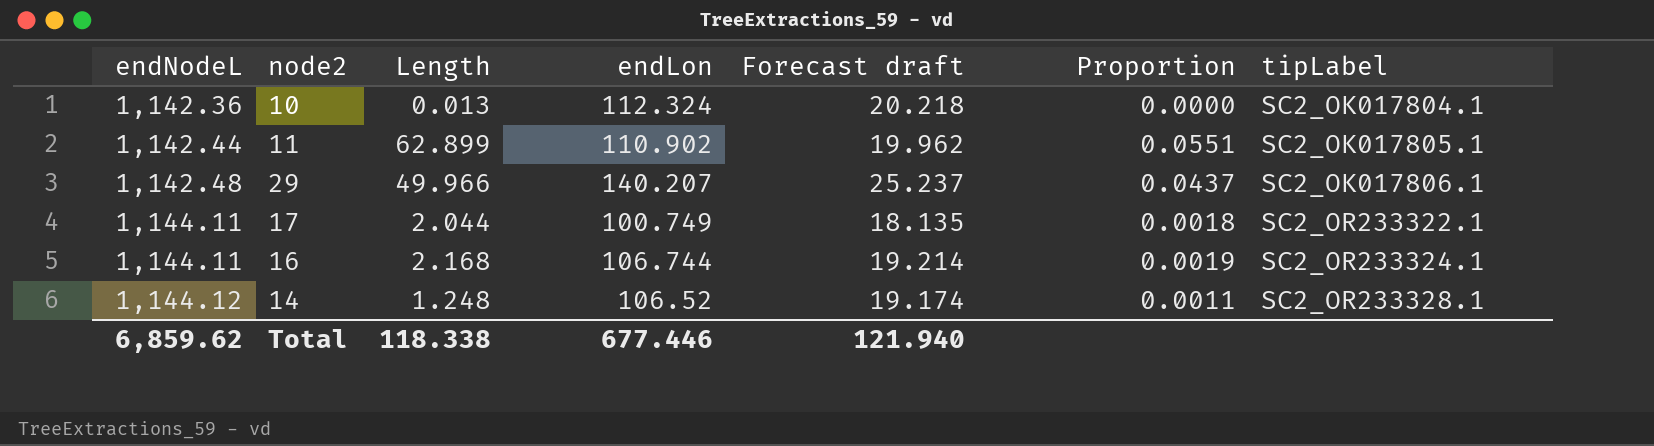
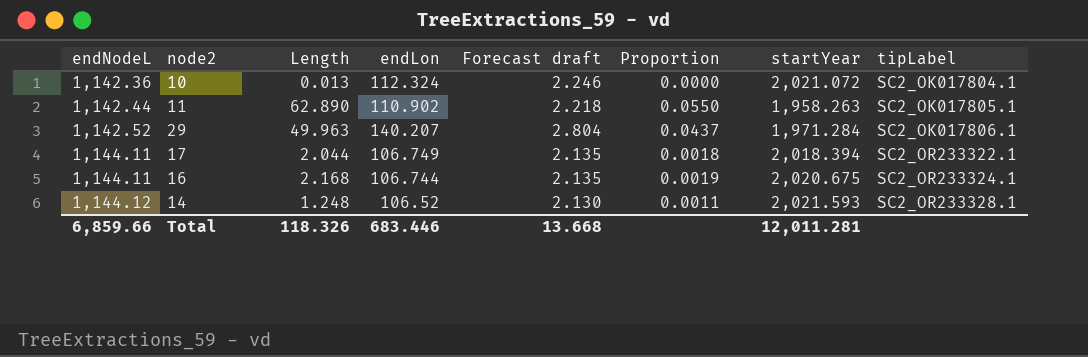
column Forecast draft | formula: [endLon] * 0.18 -> [endLon] * 0.02
column startYear | position: none -> 7
11 | Length: 62.899 -> 62.890
11 | Proportion: 0.0551 -> 0.0550
29 | endNodeL: 1,142.48 -> 1,142.52
29 | Length: 49.966 -> 49.963
17 | endLon: 100.749 -> 106.749
Total | endNodeL: 6,859.62 -> 6,859.66
Total | Length: 118.338 -> 118.326
Total | endLon: 677.446 -> 683.446
Total | Forecast draft: 121.940 -> 13.668

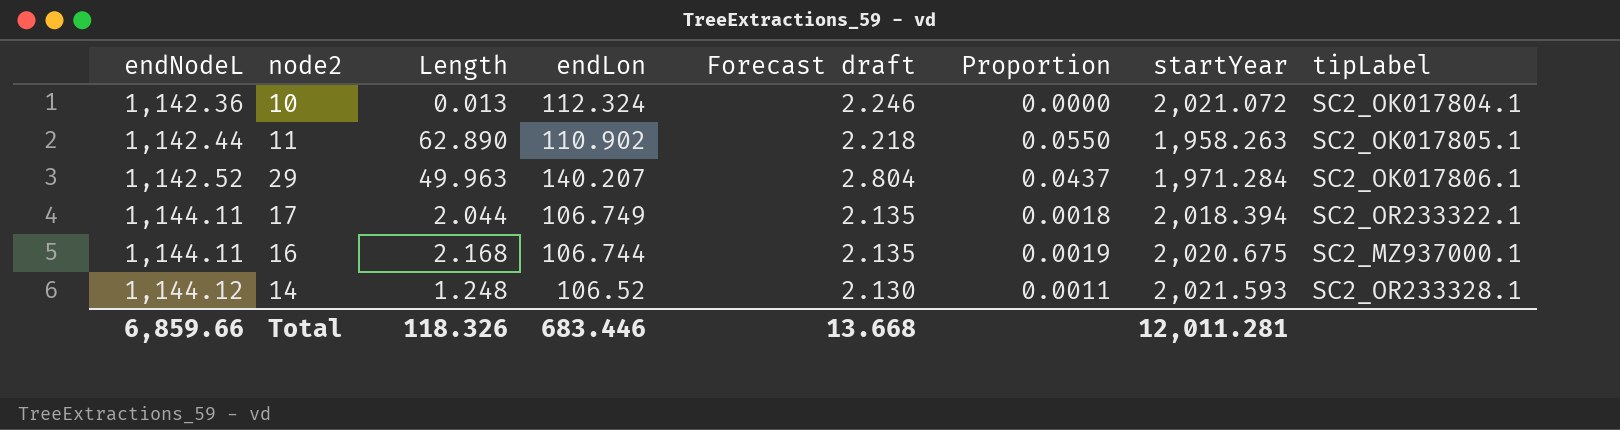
16 | tipLabel: SC2_OR233324.1 -> SC2_MZ937000.1

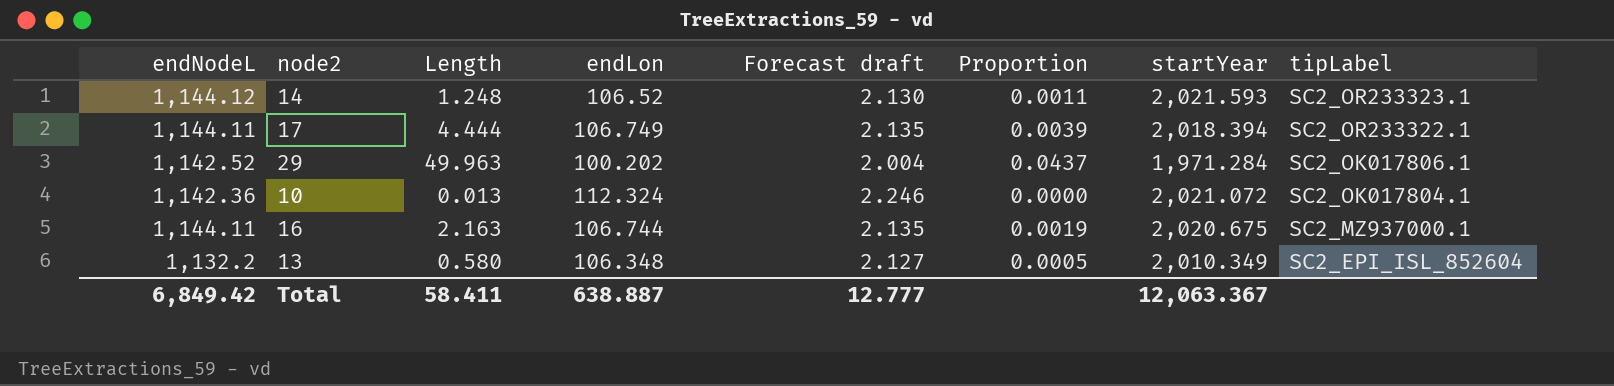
row order: endNodeL ascending -> tipLabel descending
row 11: 1,142.44 | 62.890 | 110.902 | 2.218 | 0.0550 | 1,958.263 | SC2_OK017805.1 -> none
14 | tipLabel: SC2_OR233328.1 -> SC2_OR233323.1
17 | Length: 2.044 -> 4.444
17 | Proportion: 0.0018 -> 0.0039
29 | endLon: 140.207 -> 100.202
29 | Forecast draft: 2.804 -> 2.004
16 | Length: 2.168 -> 2.163
row 13: none -> 1,132.2 | 0.580 | 106.348 | 2.127 | 0.0005 | 2,010.349 | SC2_EPI_ISL_852604
Total | endNodeL: 6,859.66 -> 6,849.42
Total | Length: 118.326 -> 58.411
Total | endLon: 683.446 -> 638.887
Total | Forecast draft: 13.668 -> 12.777
Total | startYear: 12,011.281 -> 12,063.367

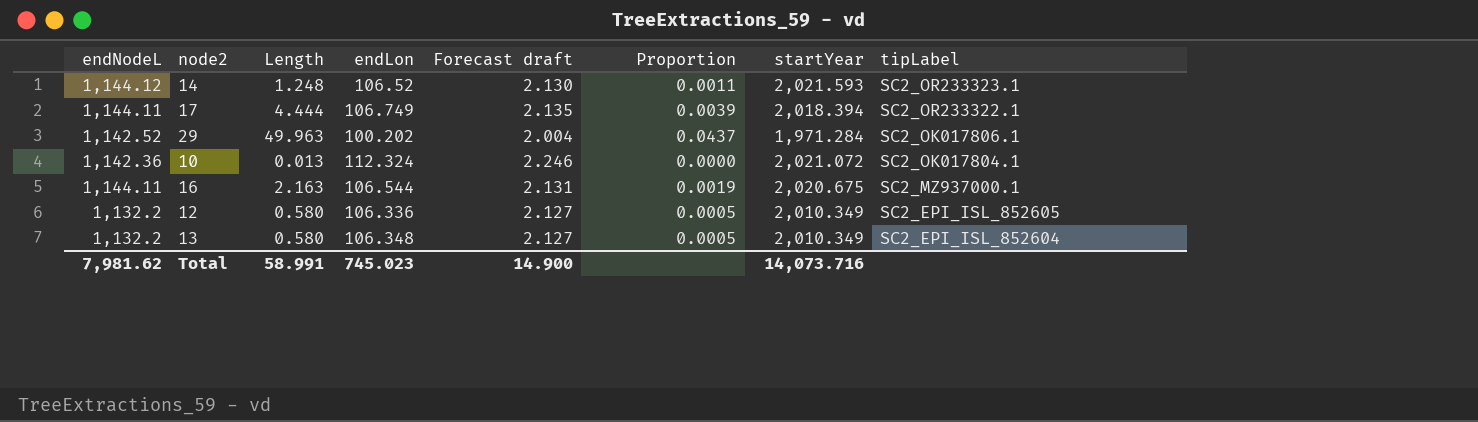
16 | endLon: 106.744 -> 106.544
16 | Forecast draft: 2.135 -> 2.131
row 12: none -> 1,132.2 | 0.580 | 106.336 | 2.127 | 0.0005 | 2,010.349 | SC2_EPI_ISL_852605
Total | endNodeL: 6,849.42 -> 7,981.62
Total | Length: 58.411 -> 58.991
Total | endLon: 638.887 -> 745.023
Total | Forecast draft: 12.777 -> 14.900
Total | startYear: 12,063.367 -> 14,073.716

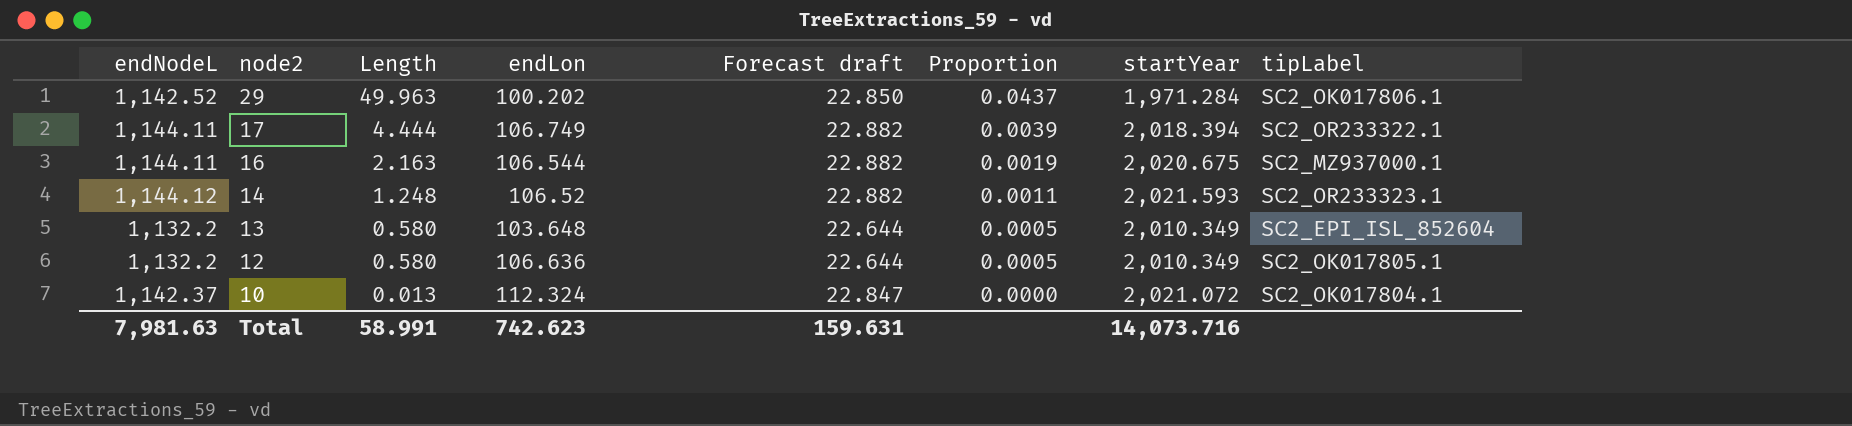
row order: tipLabel descending -> node2 descending
column Forecast draft | formula: [endLon] * 0.02 -> [endNodeL] * 0.02
13 | endLon: 106.348 -> 103.648
12 | endLon: 106.336 -> 106.636
12 | tipLabel: SC2_EPI_ISL_852605 -> SC2_OK017805.1
10 | endNodeL: 1,142.36 -> 1,142.37
Total | endNodeL: 7,981.62 -> 7,981.63
Total | endLon: 745.023 -> 742.623
Total | Forecast draft: 14.900 -> 159.631

